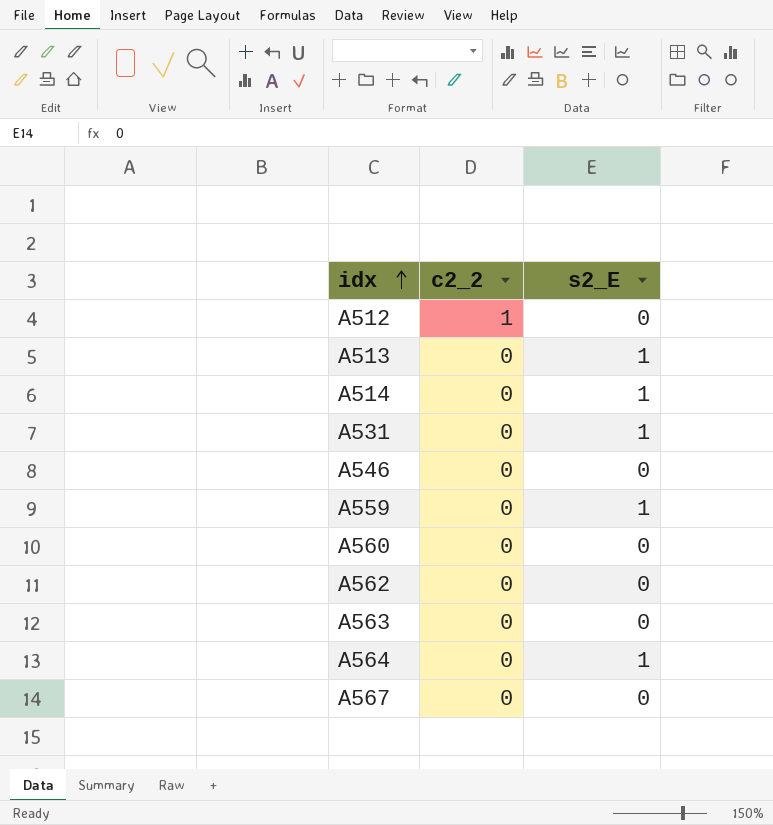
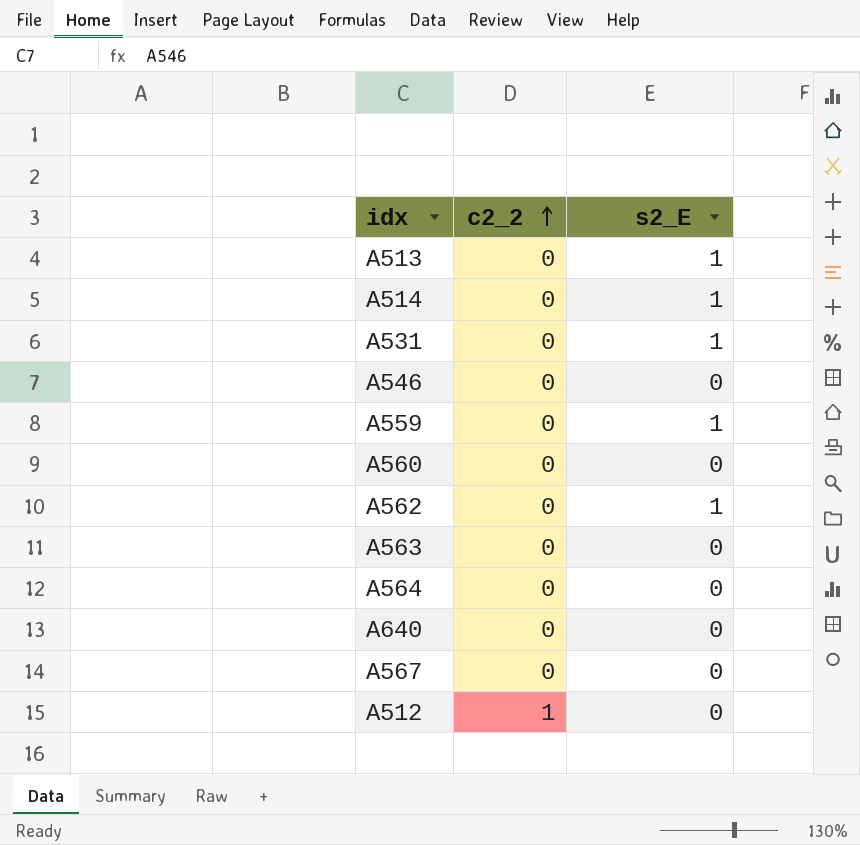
row order: idx ascending -> c2_2 ascending
A562 | s2_E: 0 -> 1
A564 | s2_E: 1 -> 0
row A640: none -> 0 | 0

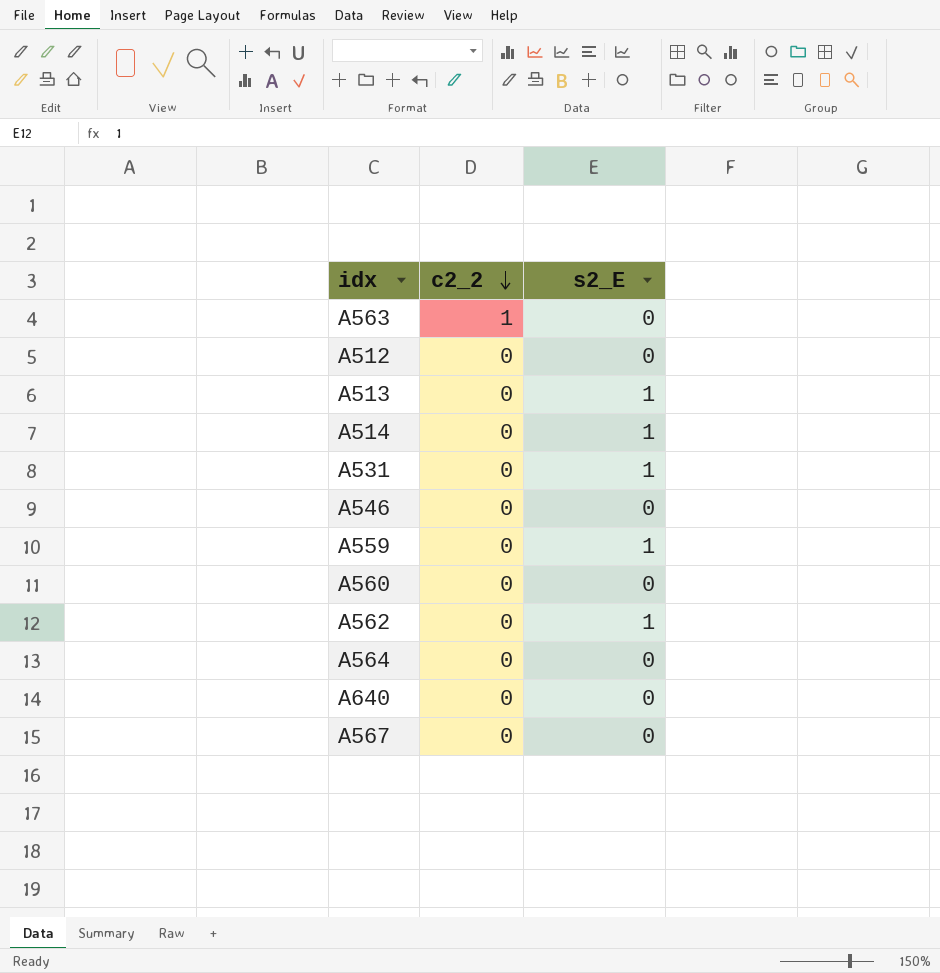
row order: c2_2 ascending -> c2_2 descending
A563 | c2_2: 0 -> 1
A512 | c2_2: 1 -> 0

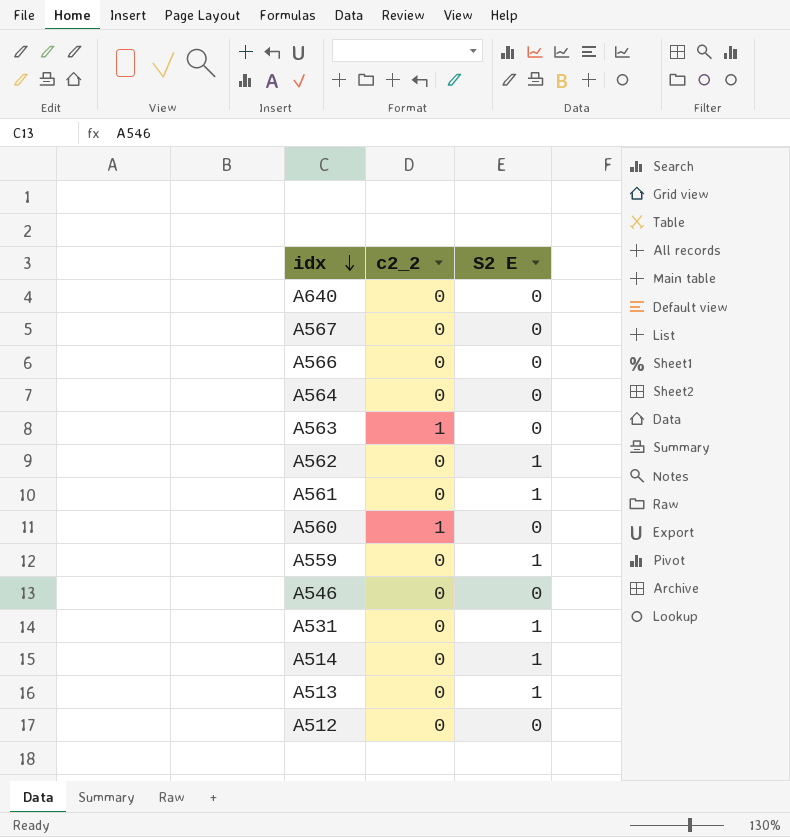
row order: c2_2 descending -> idx descending
column name: s2_E -> S2 E
row A566: none -> 0 | 0
row A561: none -> 0 | 1
A560 | c2_2: 0 -> 1

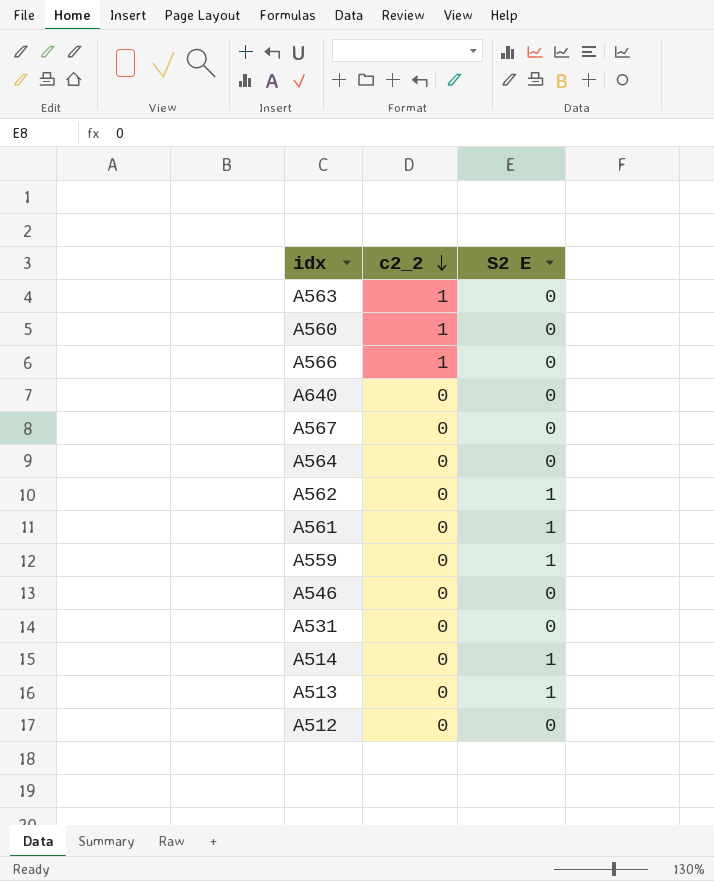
row order: idx descending -> c2_2 descending
A566 | c2_2: 0 -> 1
A531 | S2 E: 1 -> 0

